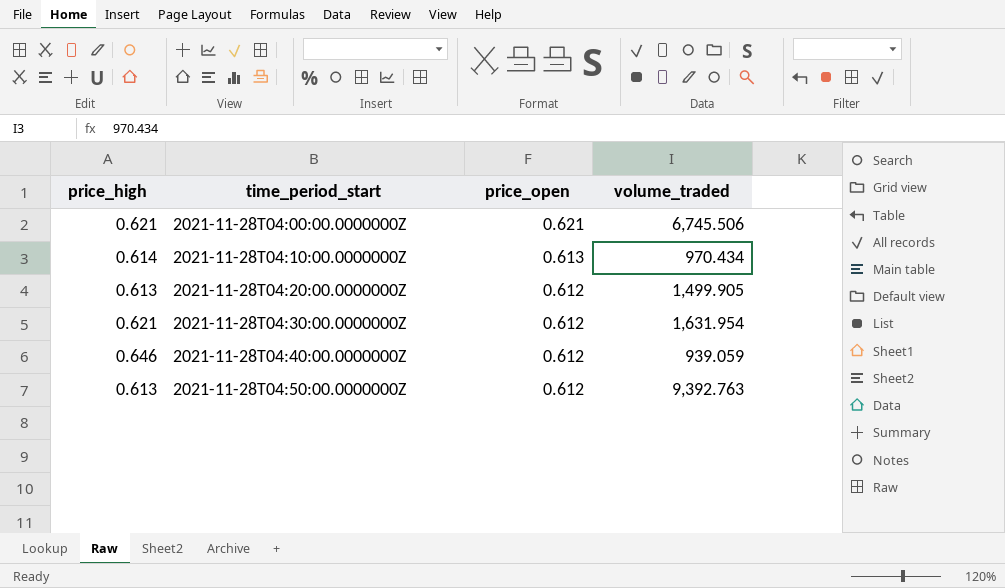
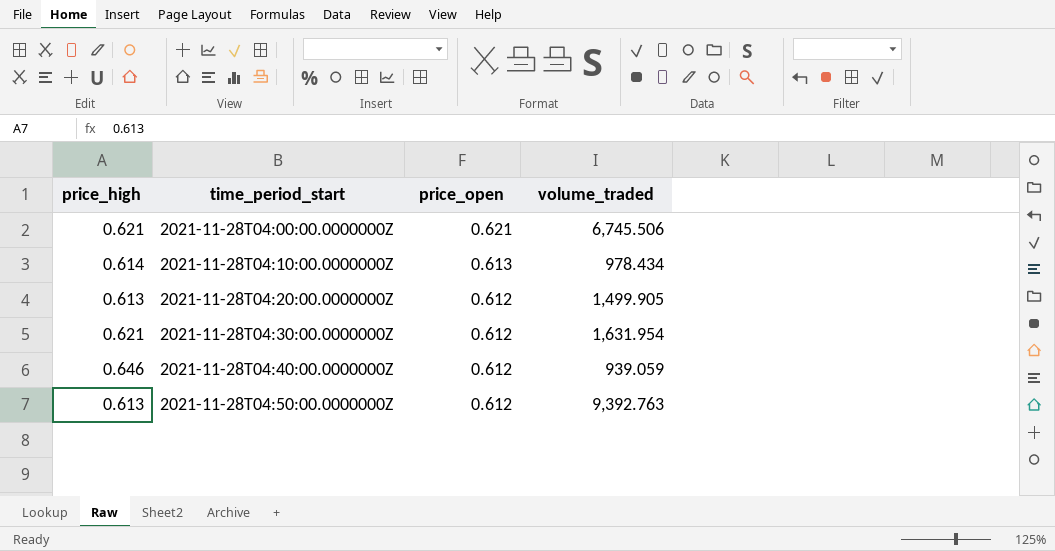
2021-11-28T04:10:00.0000000Z | volume_traded: 970.434 -> 978.434

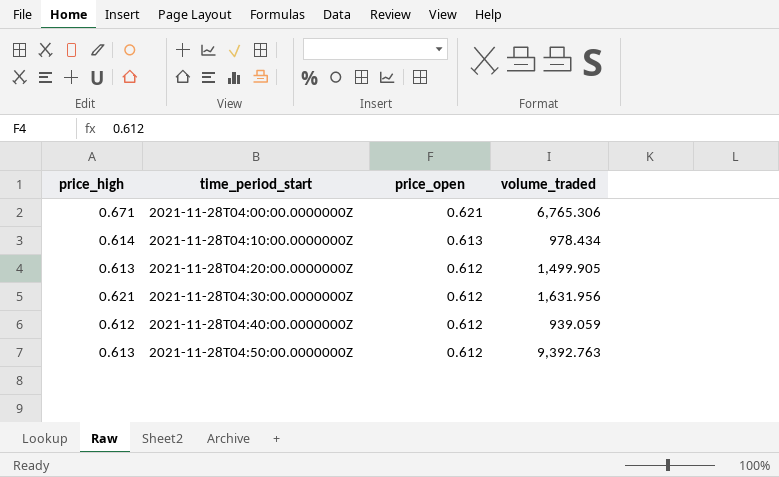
2021-11-28T04:00:00.0000000Z | price_high: 0.621 -> 0.671
2021-11-28T04:00:00.0000000Z | volume_traded: 6,745.506 -> 6,765.306
2021-11-28T04:30:00.0000000Z | volume_traded: 1,631.954 -> 1,631.956
2021-11-28T04:40:00.0000000Z | price_high: 0.646 -> 0.612

